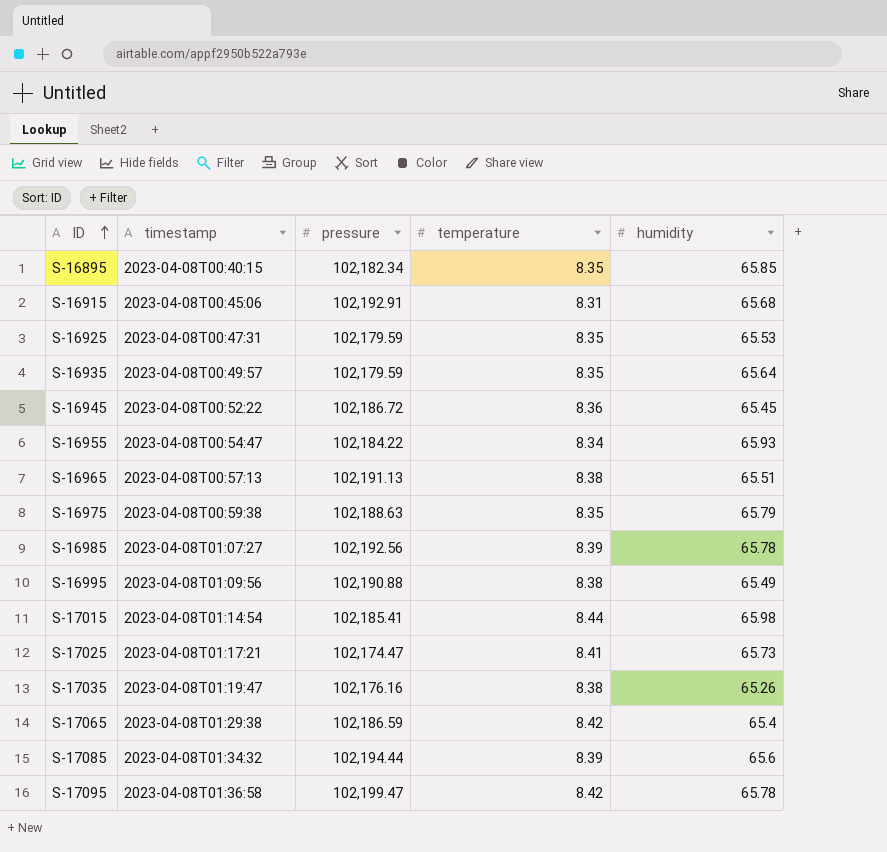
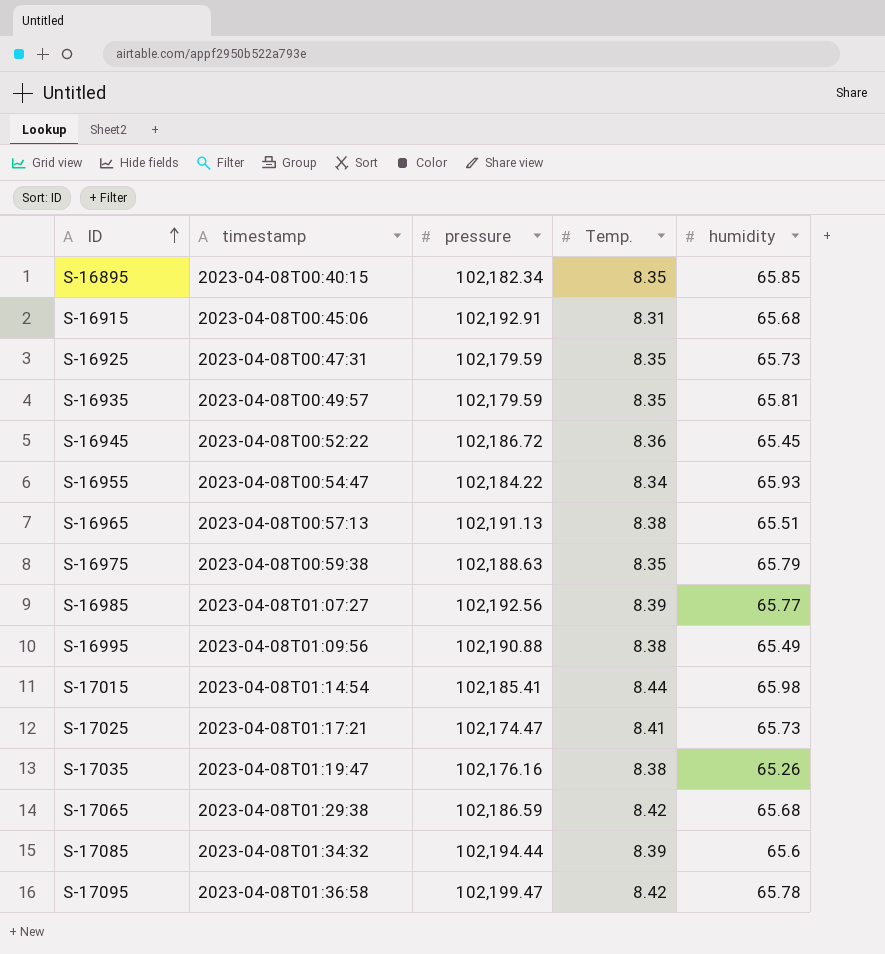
column name: temperature -> Temp.
S-16925 | humidity: 65.53 -> 65.73
S-16935 | humidity: 65.64 -> 65.81
S-16985 | humidity: 65.78 -> 65.77
S-17065 | humidity: 65.4 -> 65.68

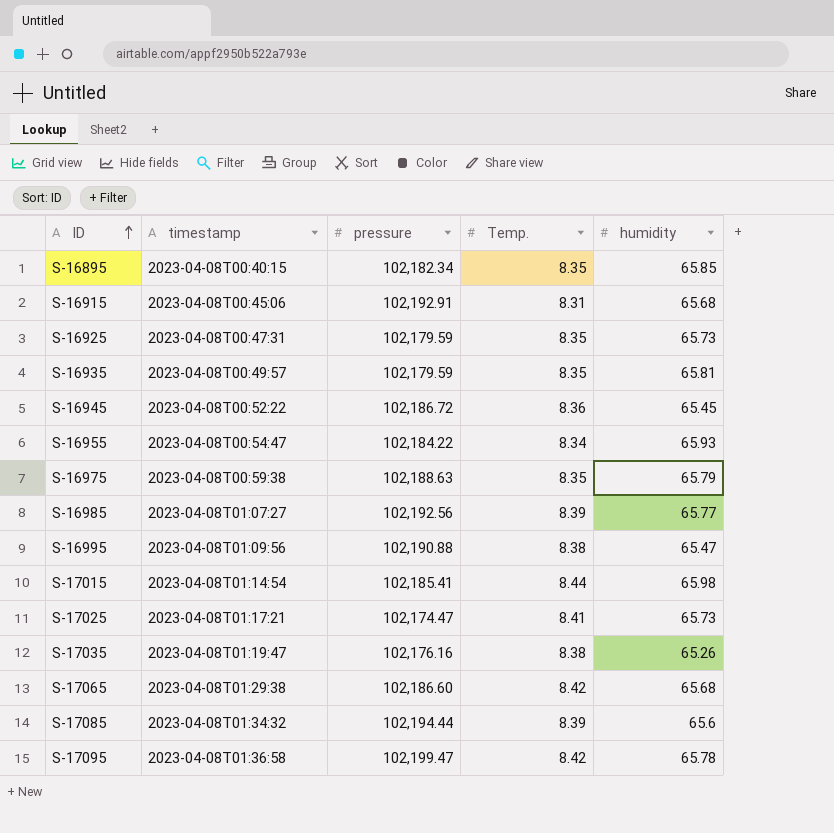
row S-16965: 2023-04-08T00:57:13 | 102,191.13 | 8.38 | 65.51 -> none
S-16995 | humidity: 65.49 -> 65.47
S-17065 | pressure: 102,186.59 -> 102,186.60

